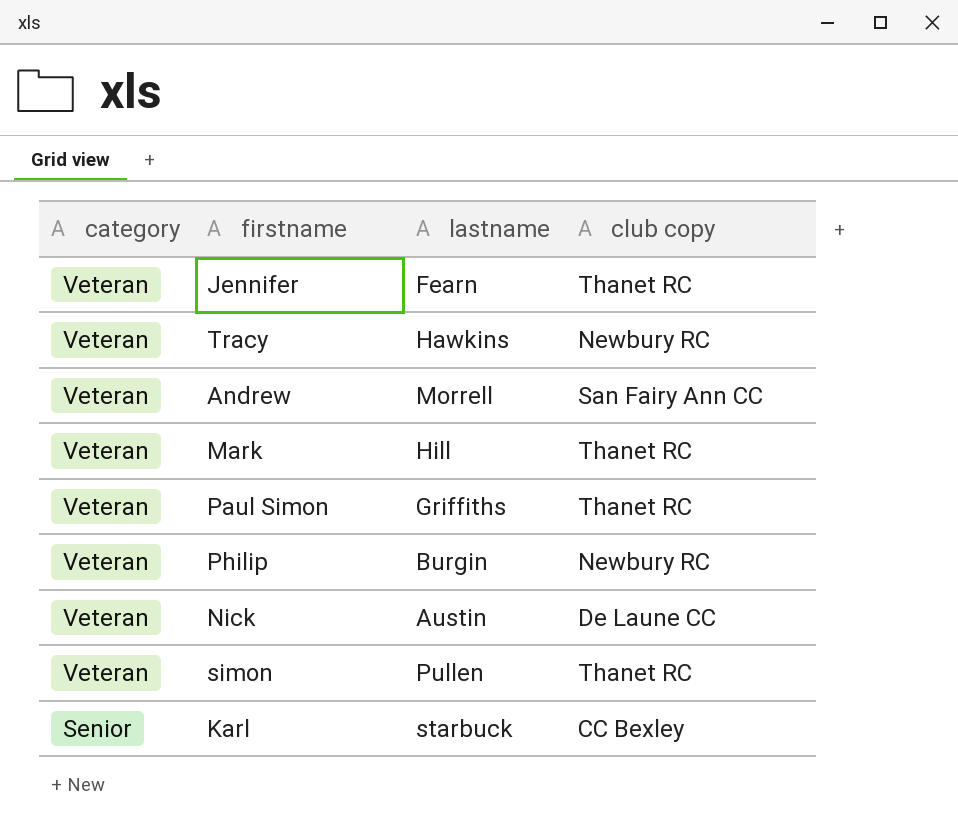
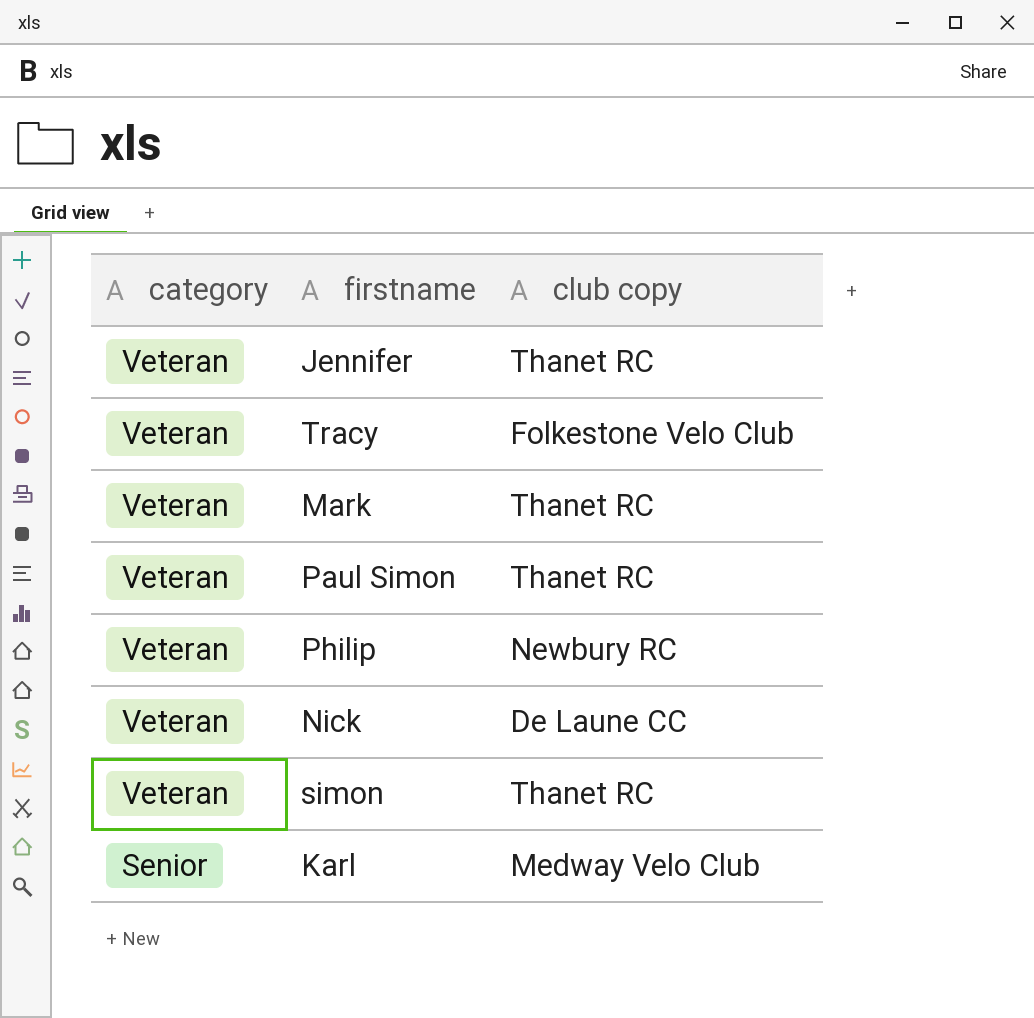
column lastname | position: 3 -> none
row Andrew: Veteran | Morrell | San Fairy Ann CC -> none
Tracy | club copy: Newbury RC -> Folkestone Velo Club
Karl | club copy: CC Bexley -> Medway Velo Club

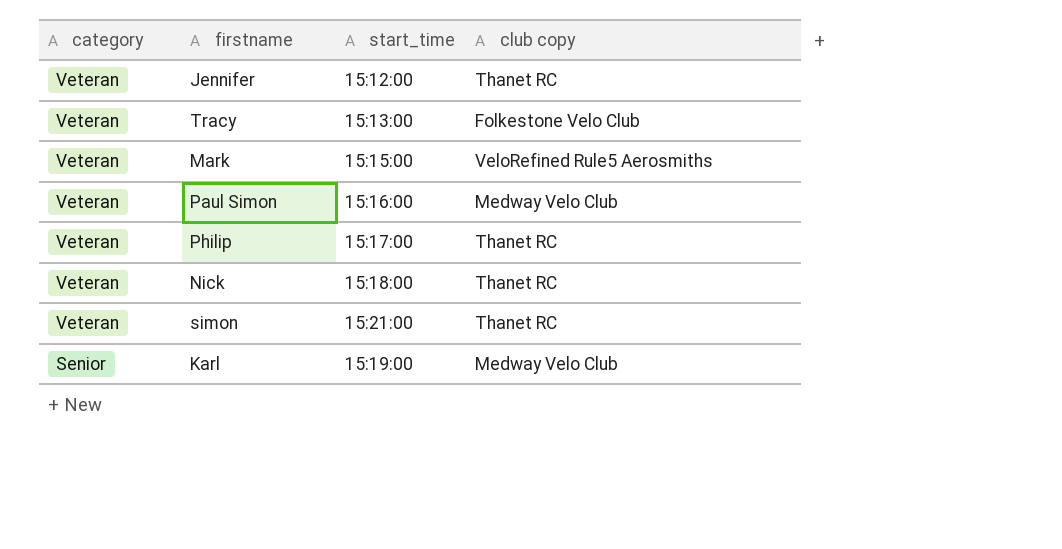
column start_time | position: none -> 3
Mark | club copy: Thanet RC -> VeloRefined Rule5 Aerosmiths
Paul Simon | club copy: Thanet RC -> Medway Velo Club
Philip | club copy: Newbury RC -> Thanet RC
Nick | club copy: De Laune CC -> Thanet RC

